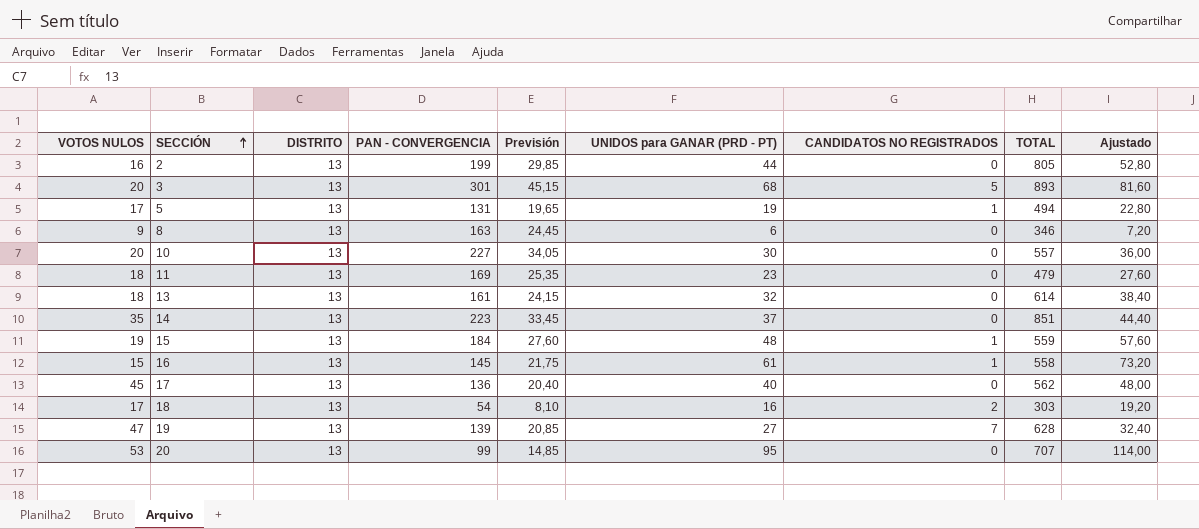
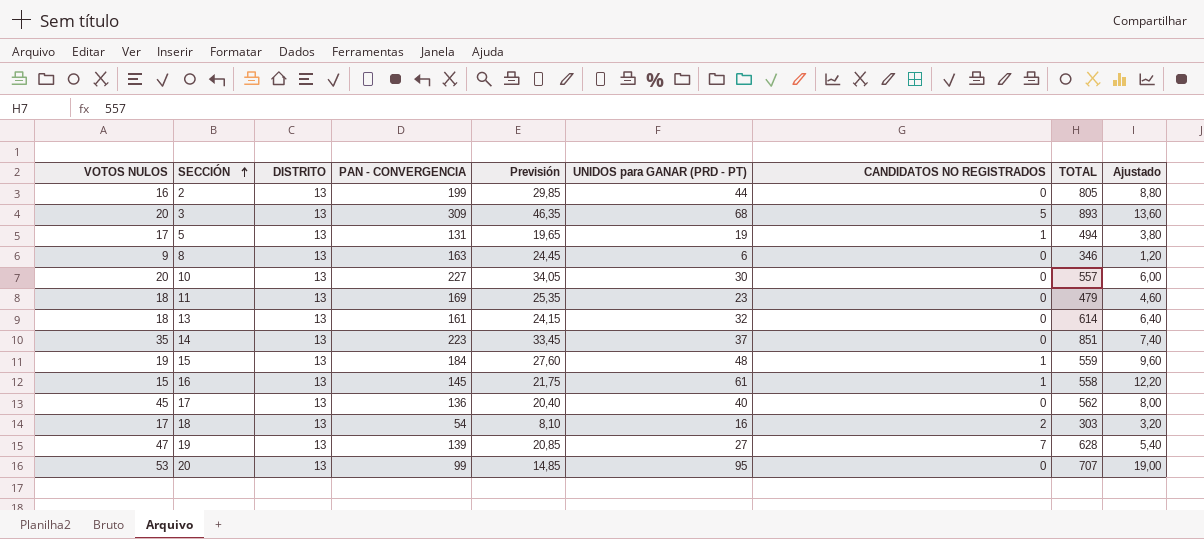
column Ajustado | formula: [UNIDOS para GANAR (PRD - PT)] * 1,2 -> [UNIDOS para GANAR (PRD - PT)] * 0,2
3 | PAN - CONVERGENCIA: 301 -> 309
3 | Previsión: 45,15 -> 46,35

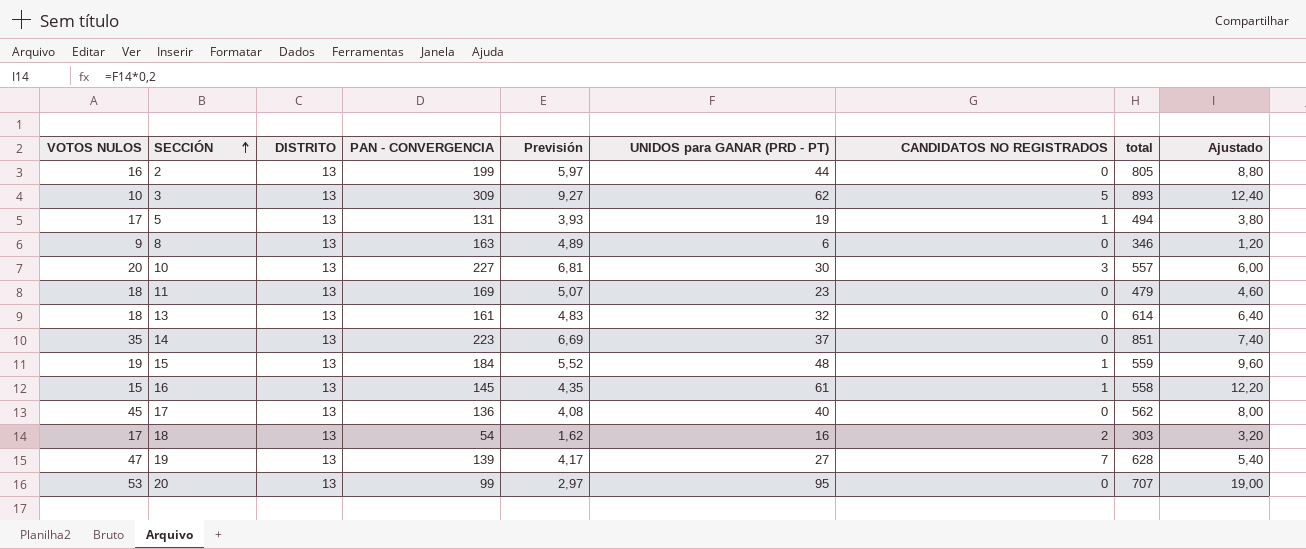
column Previsión | formula: [PAN - CONVERGENCIA] * 0,15 -> [PAN - CONVERGENCIA] * 0,03
column name: TOTAL -> total
3 | VOTOS NULOS: 20 -> 10
3 | UNIDOS para GANAR (PRD - PT): 68 -> 62
3 | Ajustado: 13,60 -> 12,40
10 | CANDIDATOS NO REGISTRADOS: 0 -> 3

